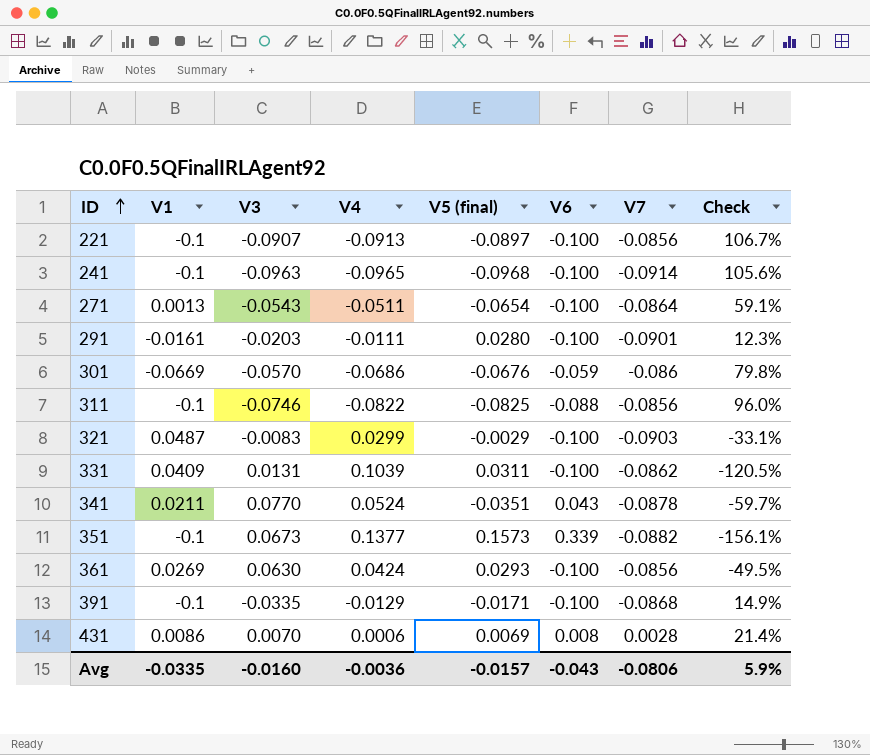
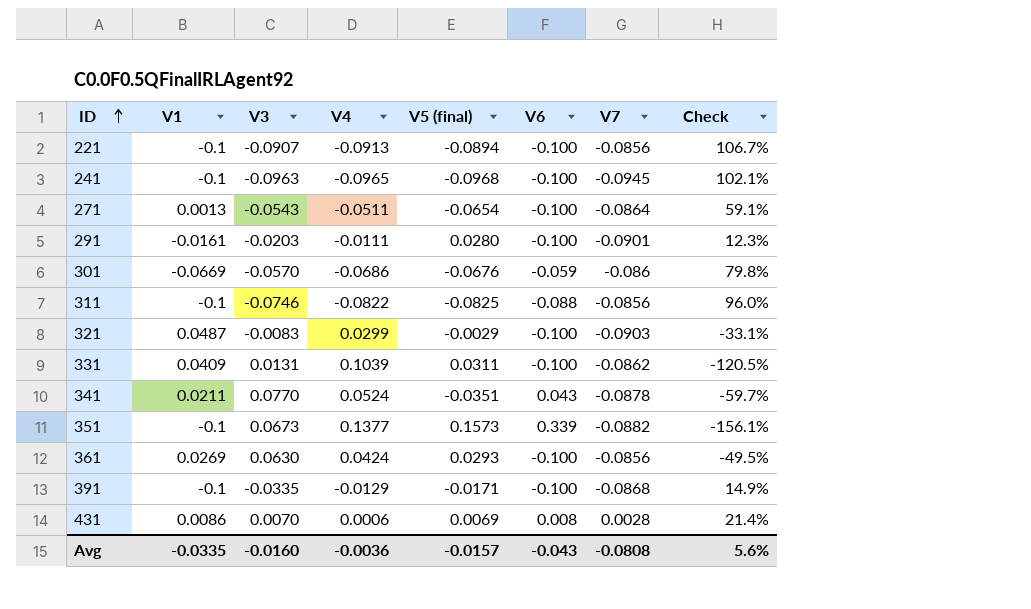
221 | V5 (final): -0.0897 -> -0.0894
241 | V7: -0.0914 -> -0.0945
241 | Check: 105.6% -> 102.1%
Avg | V7: -0.0806 -> -0.0808
Avg | Check: 5.9% -> 5.6%

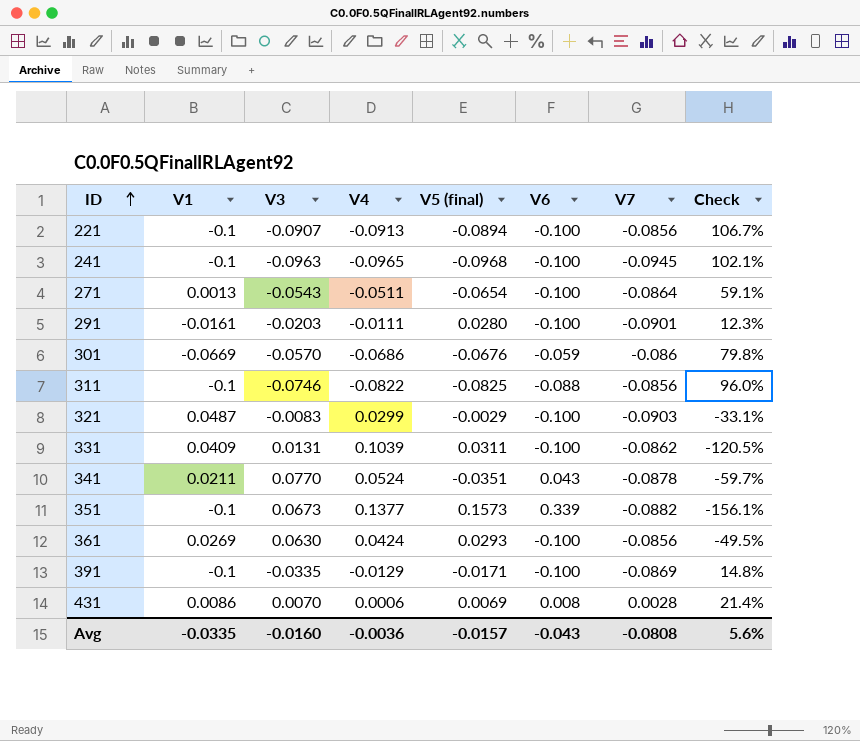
391 | V7: -0.0868 -> -0.0869
391 | Check: 14.9% -> 14.8%

